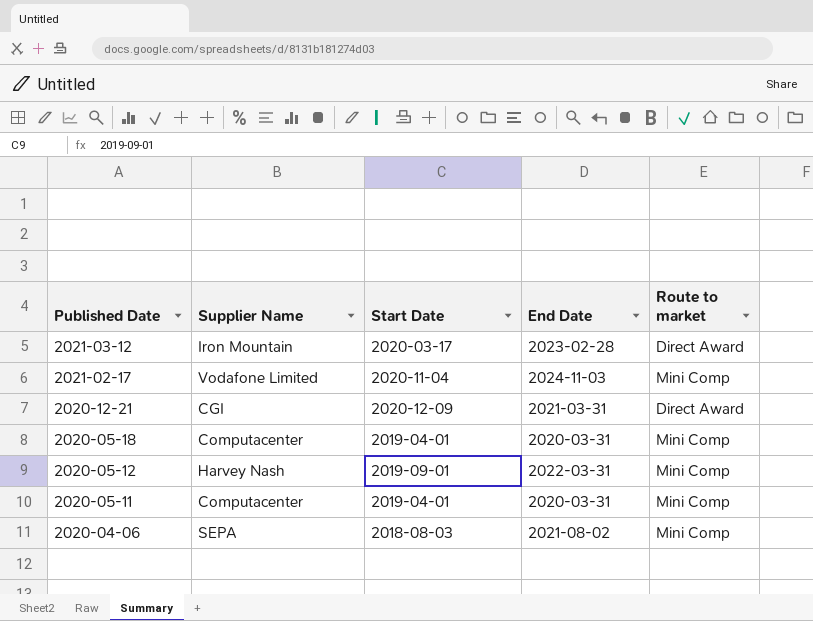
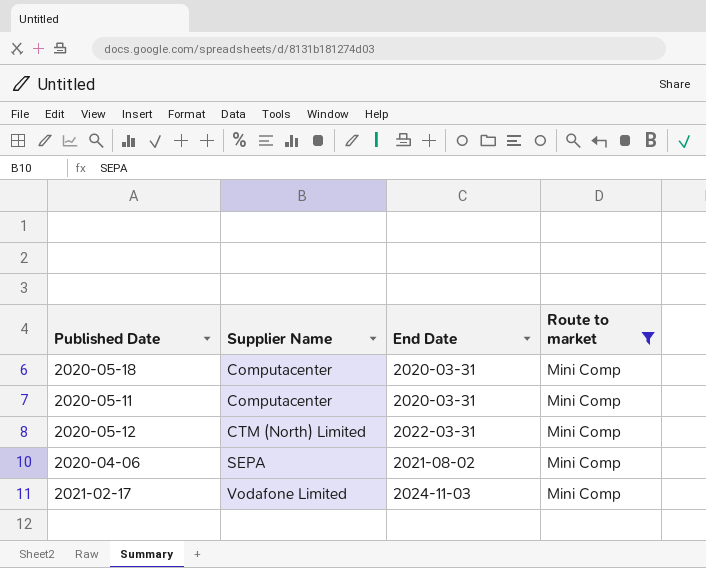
filter: none -> Route to market = Mini Comp
row order: Published Date descending -> Supplier Name ascending
column Start Date | position: 3 -> none
2020-05-12 | Supplier Name: Harvey Nash -> CTM (North) Limited

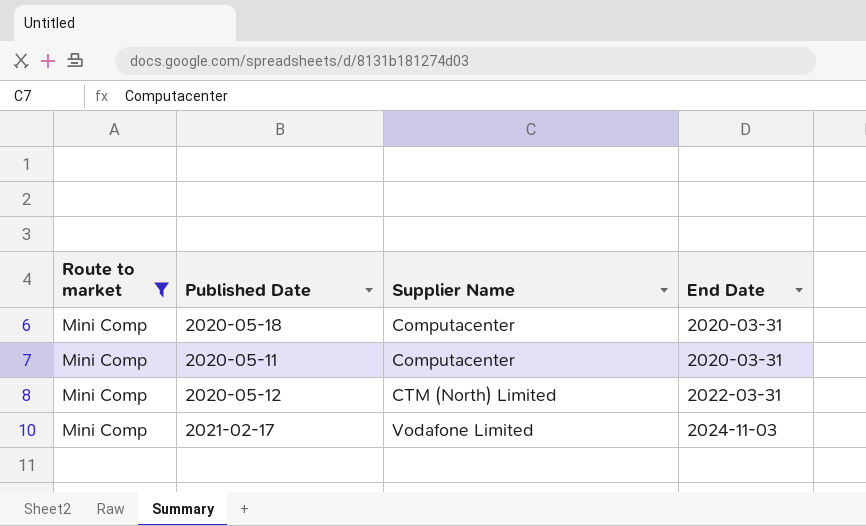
column Route to market | position: 4 -> 1
row 2020-04-06: SEPA | 2021-08-02 | Mini Comp -> none

